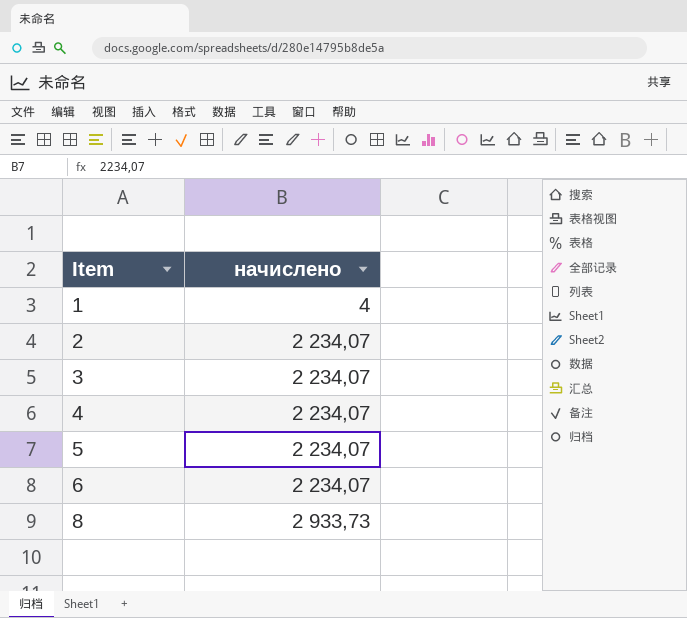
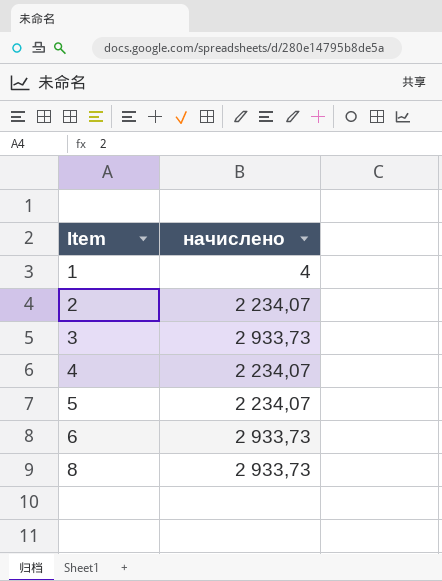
3 | начислено: 2 234,07 -> 2 933,73
6 | начислено: 2 234,07 -> 2 933,73

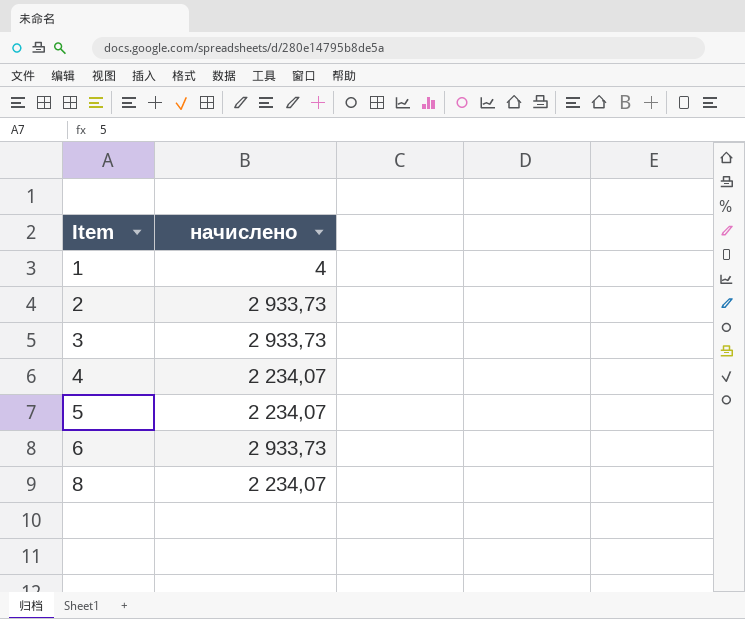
2 | начислено: 2 234,07 -> 2 933,73
8 | начислено: 2 933,73 -> 2 234,07

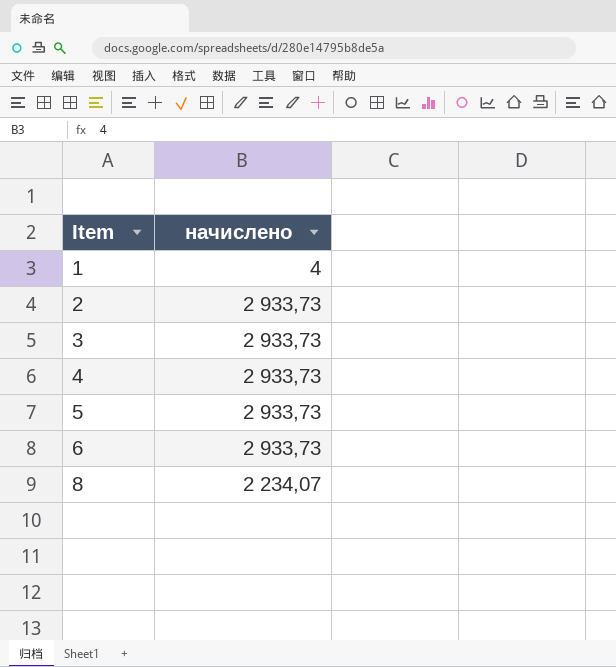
4 | начислено: 2 234,07 -> 2 933,73
5 | начислено: 2 234,07 -> 2 933,73

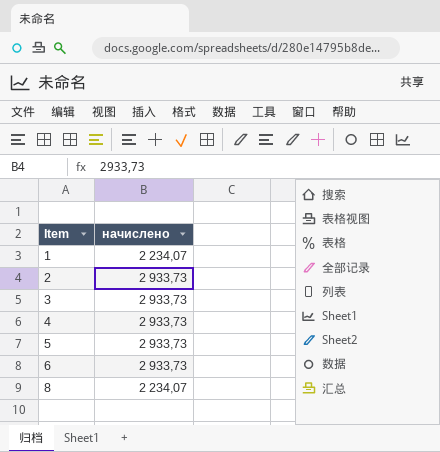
1 | начислено: 4 -> 2 234,07

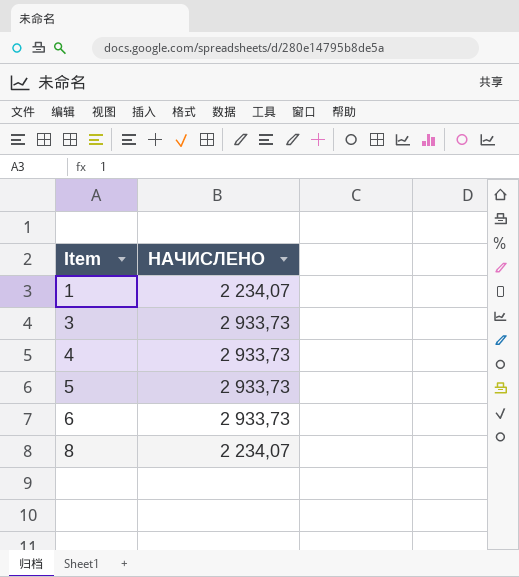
column name: начислено -> НАЧИСЛЕНО
row 2: 2 933,73 -> none

